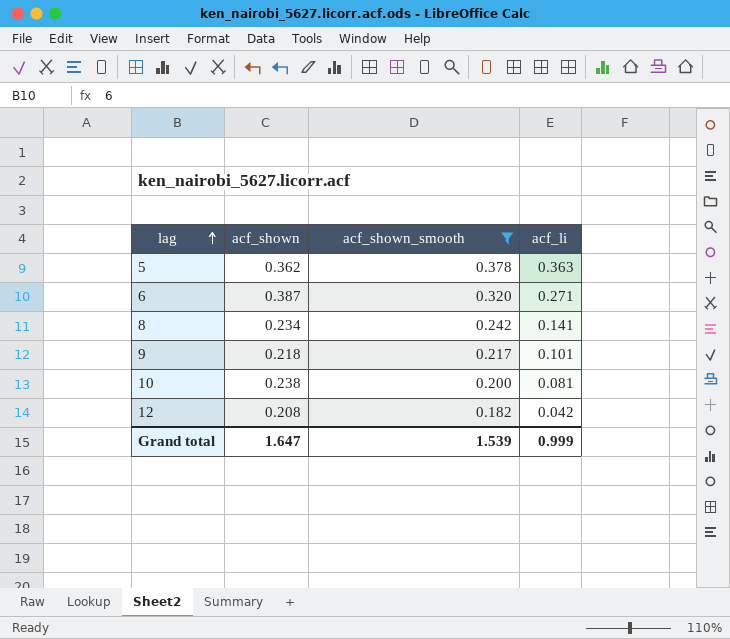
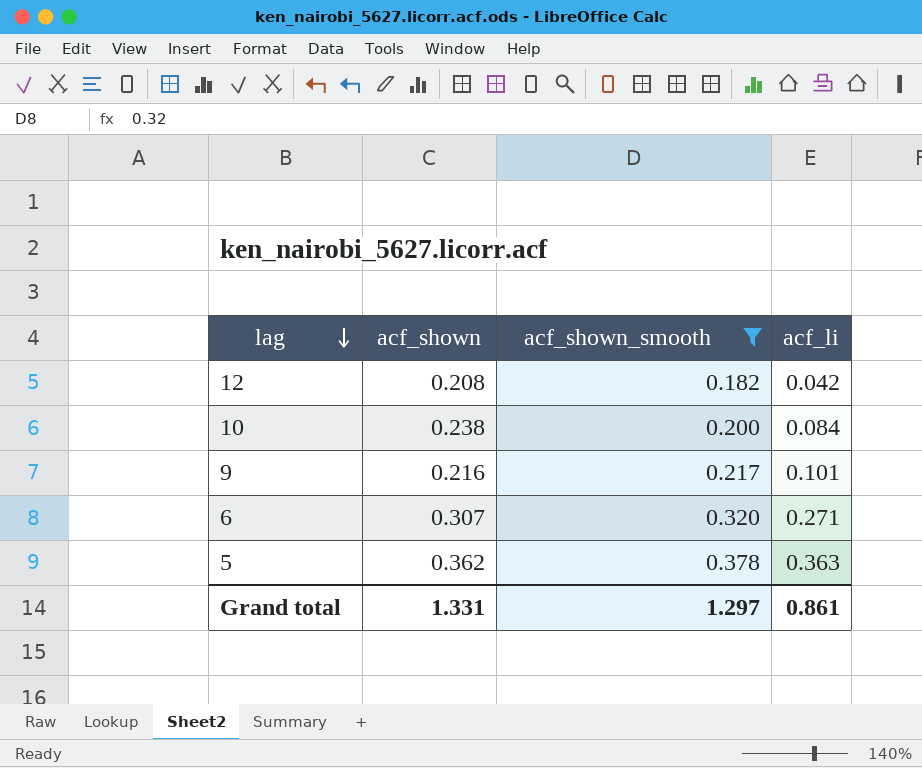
row order: lag ascending -> lag descending
row 8: 0.234 | 0.242 | 0.141 -> none
10 | acf_li: 0.081 -> 0.084
9 | acf_shown: 0.218 -> 0.216
6 | acf_shown: 0.387 -> 0.307
Grand total | acf_shown: 1.647 -> 1.331
Grand total | acf_shown_smooth: 1.539 -> 1.297
Grand total | acf_li: 0.999 -> 0.861

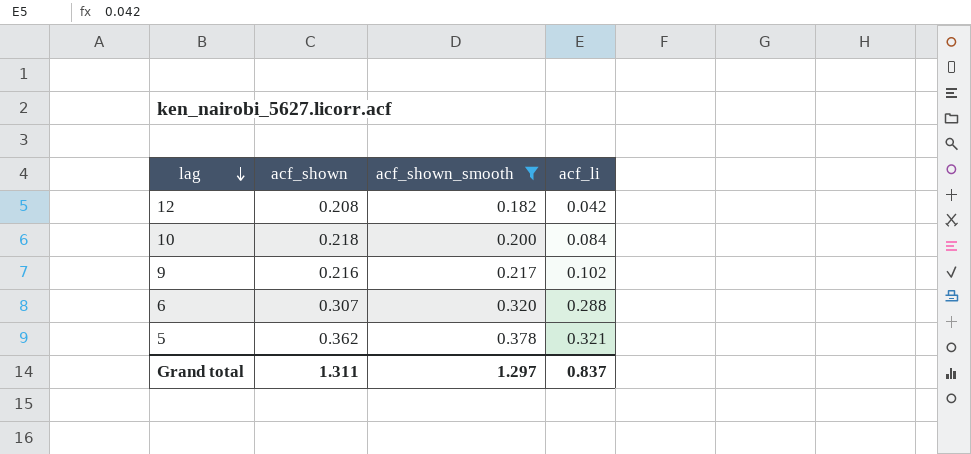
10 | acf_shown: 0.238 -> 0.218
9 | acf_li: 0.101 -> 0.102
6 | acf_li: 0.271 -> 0.288
5 | acf_li: 0.363 -> 0.321
Grand total | acf_shown: 1.331 -> 1.311
Grand total | acf_li: 0.861 -> 0.837

